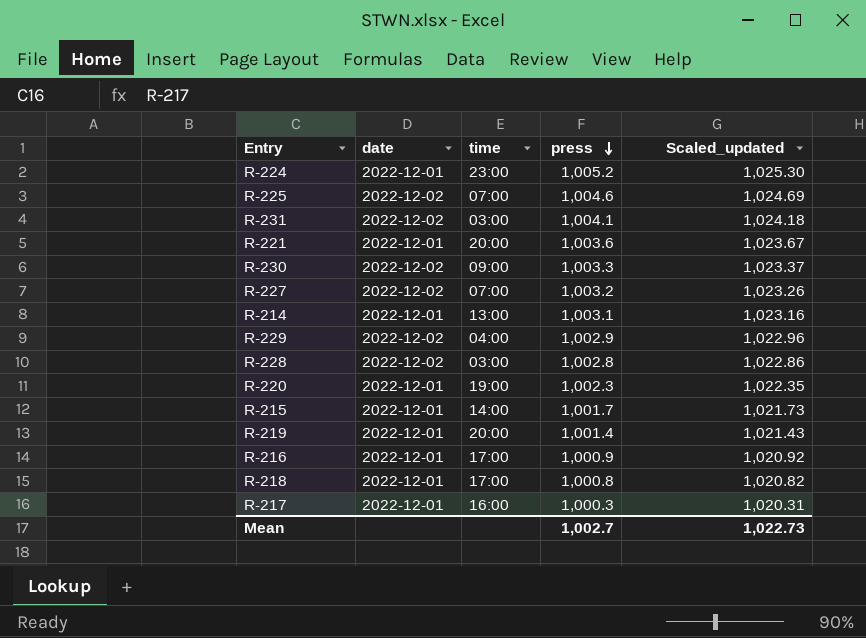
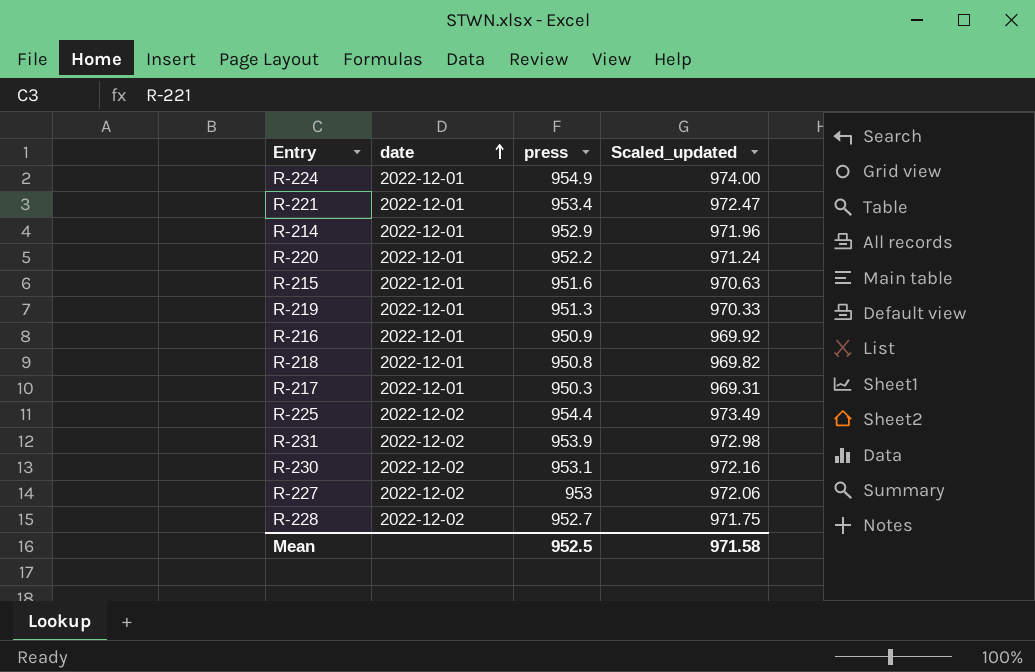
row order: press descending -> date ascending
column time | position: 3 -> none
row R-229: 2022-12-02 | 04:00 | 1,002.9 | 1,022.96 -> none
R-224 | press: 1,005.2 -> 954.9
R-224 | Scaled_updated: 1,025.30 -> 974.00
R-221 | press: 1,003.6 -> 953.4
R-221 | Scaled_updated: 1,023.67 -> 972.47
R-214 | press: 1,003.1 -> 952.9
R-214 | Scaled_updated: 1,023.16 -> 971.96
R-220 | press: 1,002.3 -> 952.2
R-220 | Scaled_updated: 1,022.35 -> 971.24
R-215 | press: 1,001.7 -> 951.6
R-215 | Scaled_updated: 1,021.73 -> 970.63
R-219 | press: 1,001.4 -> 951.3
R-219 | Scaled_updated: 1,021.43 -> 970.33
R-216 | press: 1,000.9 -> 950.9
R-216 | Scaled_updated: 1,020.92 -> 969.92
R-218 | press: 1,000.8 -> 950.8
R-218 | Scaled_updated: 1,020.82 -> 969.82
R-217 | press: 1,000.3 -> 950.3
R-217 | Scaled_updated: 1,020.31 -> 969.31
R-225 | press: 1,004.6 -> 954.4
R-225 | Scaled_updated: 1,024.69 -> 973.49
R-231 | press: 1,004.1 -> 953.9
R-231 | Scaled_updated: 1,024.18 -> 972.98
R-230 | press: 1,003.3 -> 953.1
R-230 | Scaled_updated: 1,023.37 -> 972.16
R-227 | press: 1,003.2 -> 953
R-227 | Scaled_updated: 1,023.26 -> 972.06
R-228 | press: 1,002.8 -> 952.7
R-228 | Scaled_updated: 1,022.86 -> 971.75
Mean | press: 1,002.7 -> 952.5
Mean | Scaled_updated: 1,022.73 -> 971.58

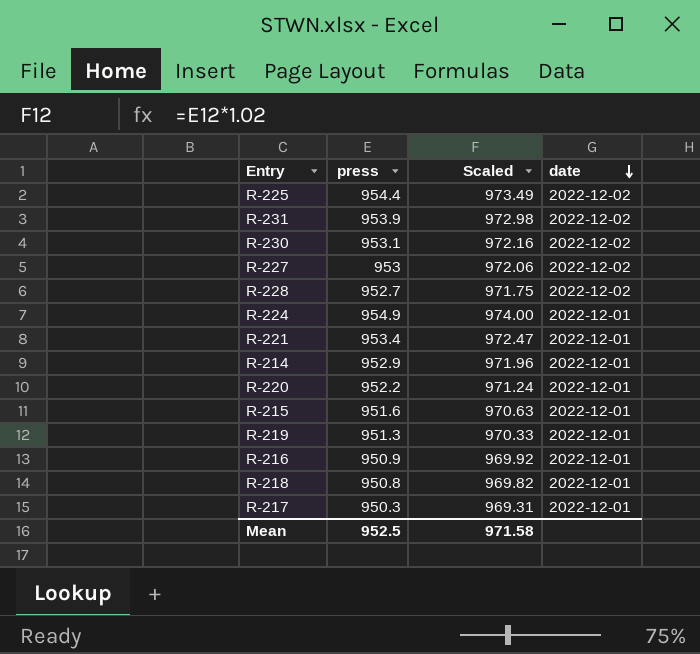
row order: date ascending -> date descending
column name: Scaled_updated -> Scaled
column date | position: 2 -> 4

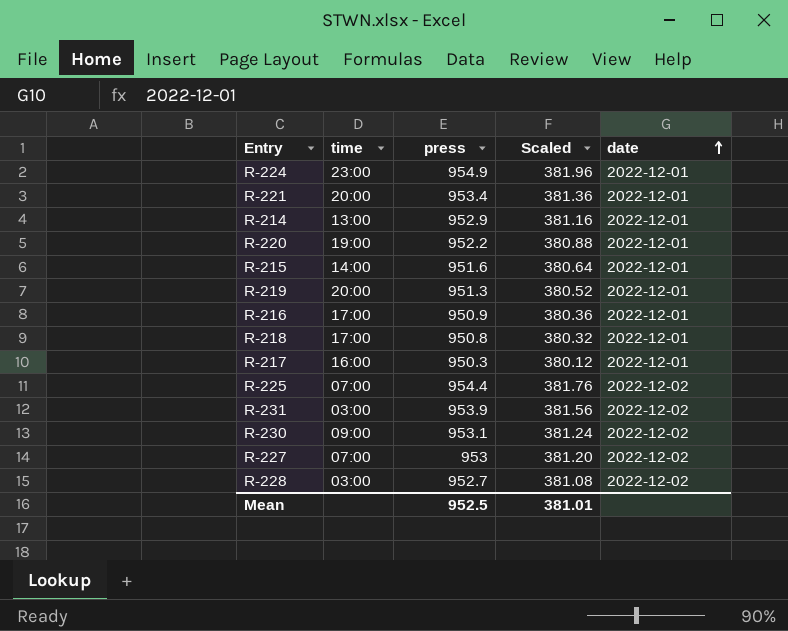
row order: date descending -> date ascending
column time | position: none -> 2
column Scaled | formula: [press] * 1.02 -> [press] * 0.4
Mean | Scaled: 971.58 -> 381.01

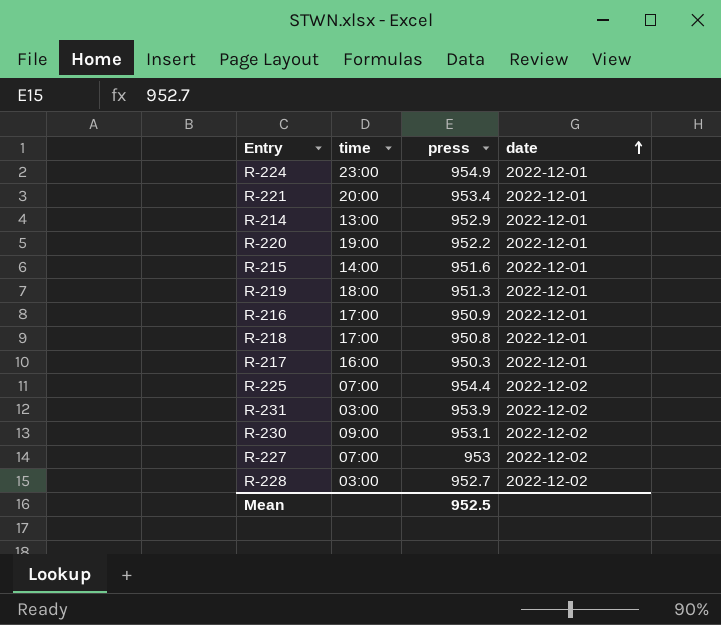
column Scaled | formula: [press] * 0.4 -> none
R-219 | time: 20:00 -> 18:00

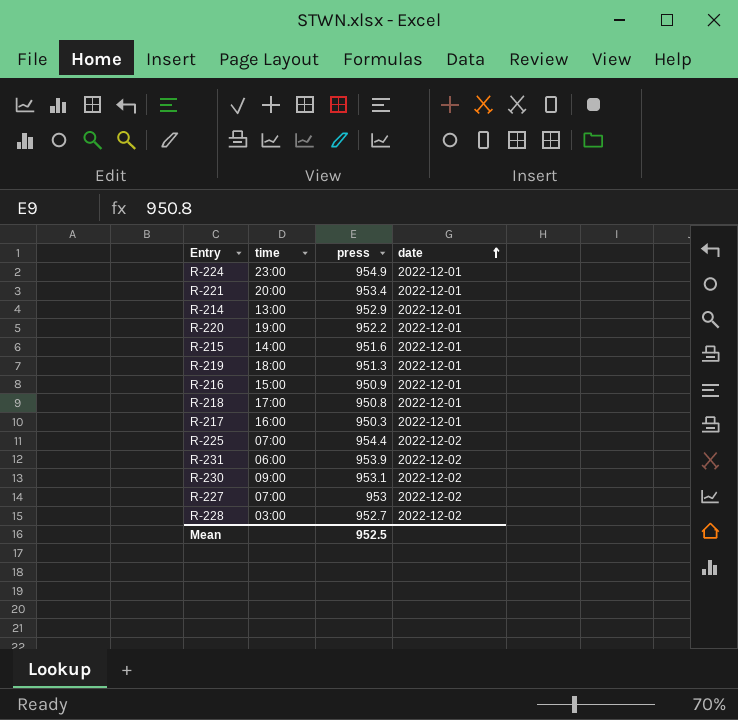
R-216 | time: 17:00 -> 15:00
R-231 | time: 03:00 -> 06:00

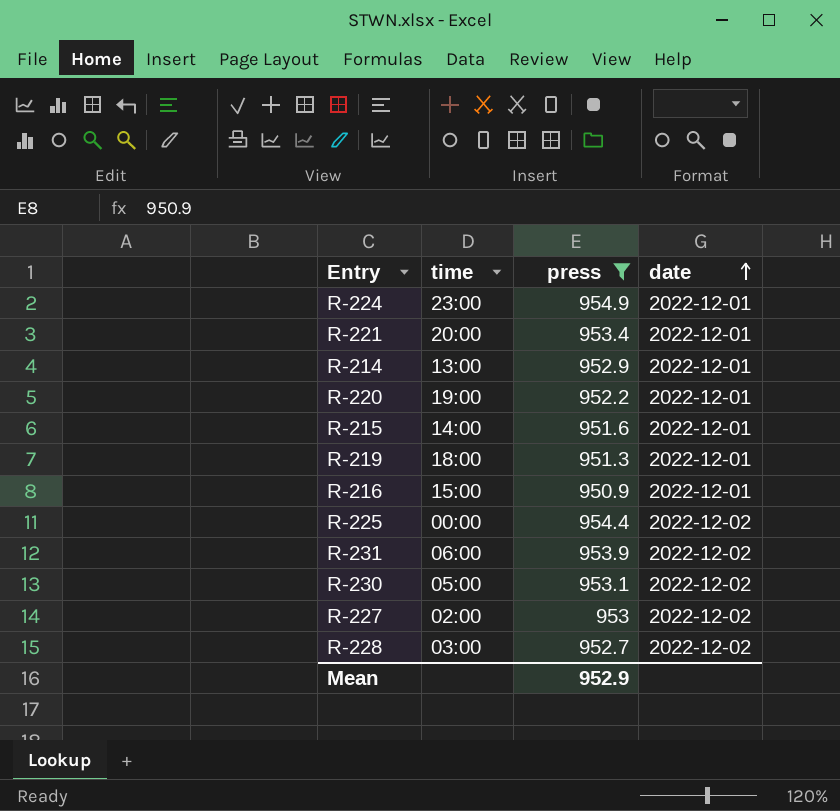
filter: none -> press >= 950.9
R-225 | time: 07:00 -> 00:00
R-230 | time: 09:00 -> 05:00
R-227 | time: 07:00 -> 02:00
Mean | press: 952.5 -> 952.9

